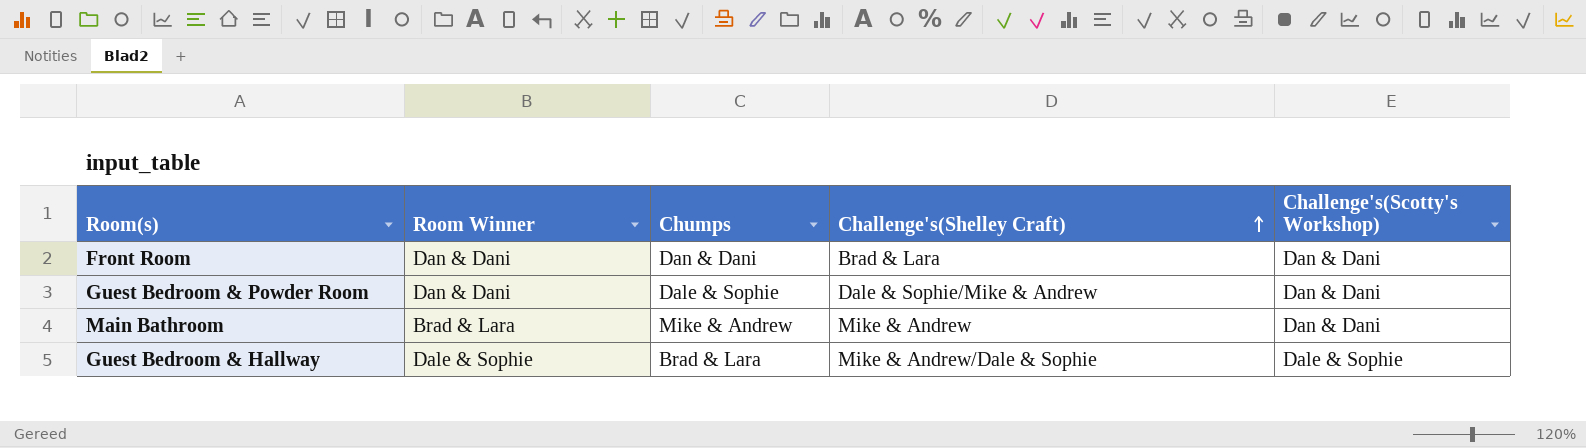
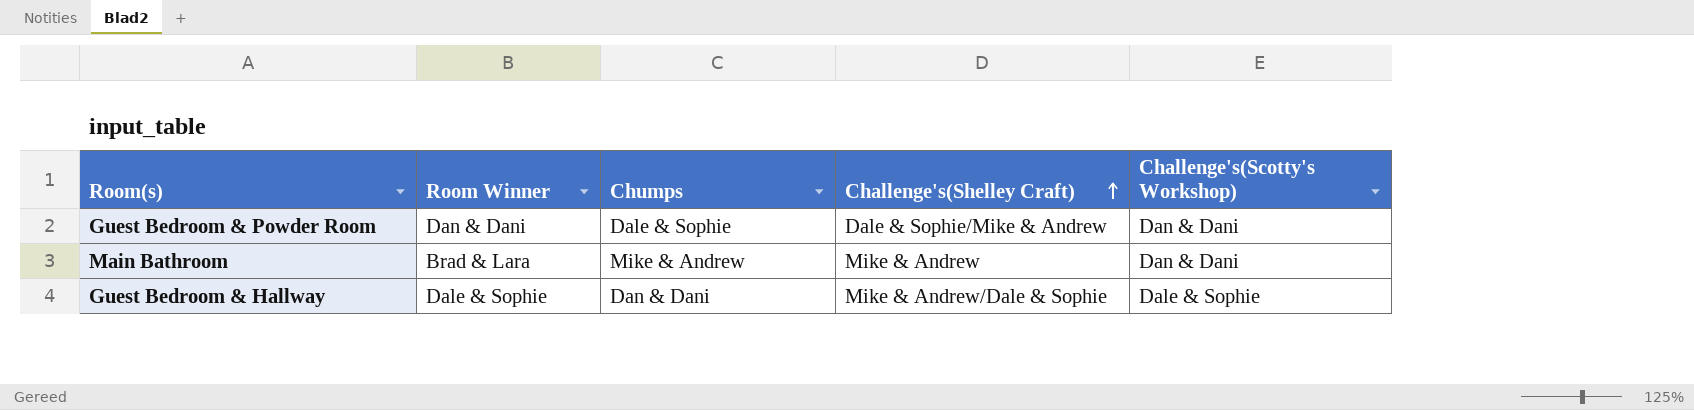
row Front Room: Dan & Dani | Dan & Dani | Brad & Lara | Dan & Dani -> none
Guest Bedroom & Hallway | Chumps: Brad & Lara -> Dan & Dani

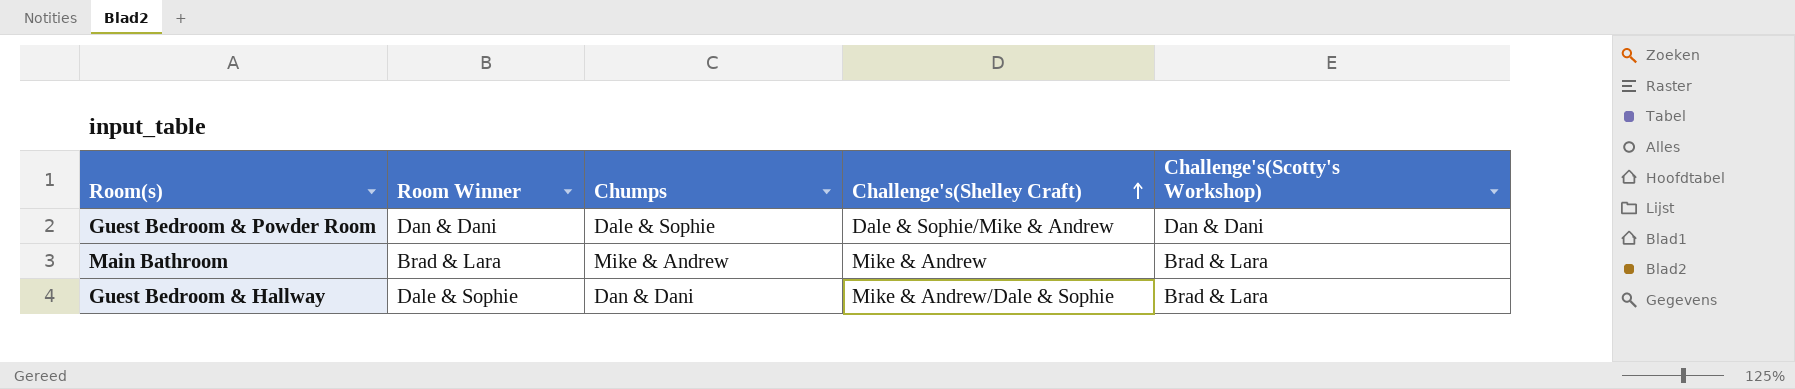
Main Bathroom | Challenge's(Scotty's Workshop): Dan & Dani -> Brad & Lara
Guest Bedroom & Hallway | Challenge's(Scotty's Workshop): Dale & Sophie -> Brad & Lara

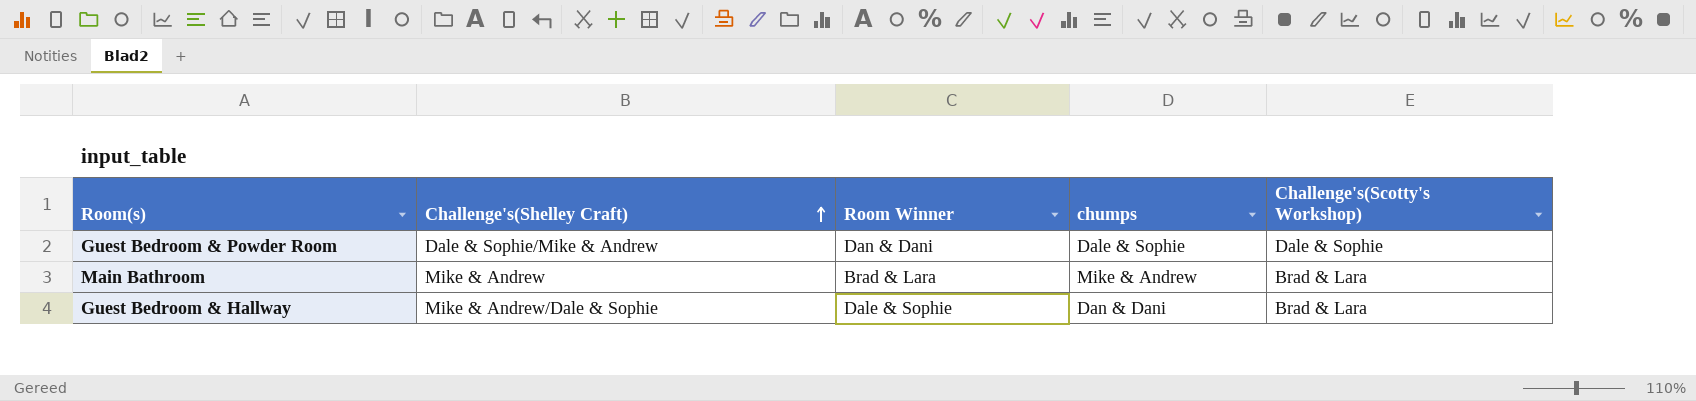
column Challenge's(Shelley Craft) | position: 4 -> 2
column name: Chumps -> chumps
Guest Bedroom & Powder Room | Challenge's(Scotty's Workshop): Dan & Dani -> Dale & Sophie

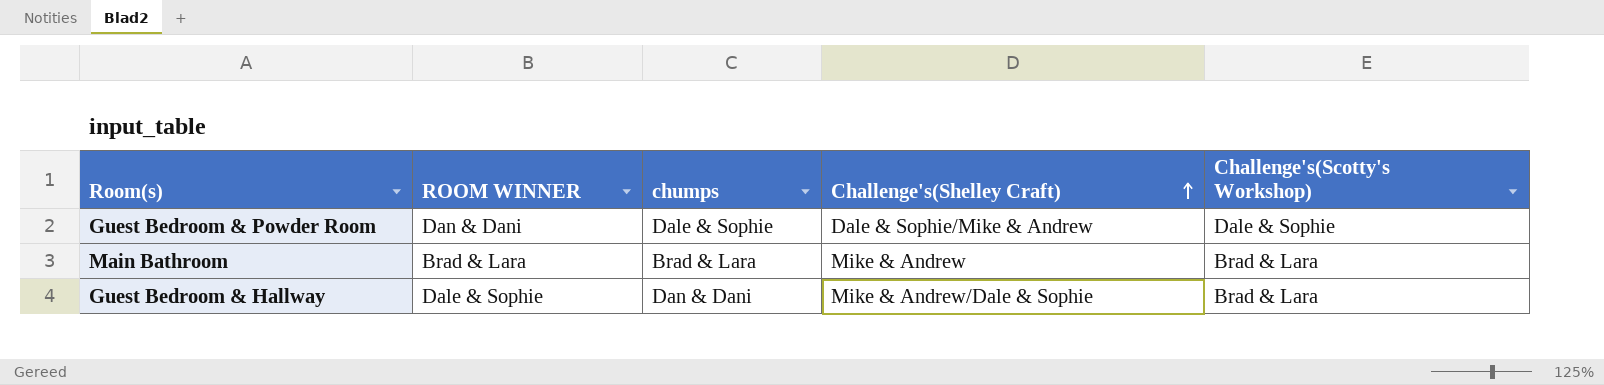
column name: Room Winner -> ROOM WINNER
column Challenge's(Shelley Craft) | position: 2 -> 4
Main Bathroom | chumps: Mike & Andrew -> Brad & Lara

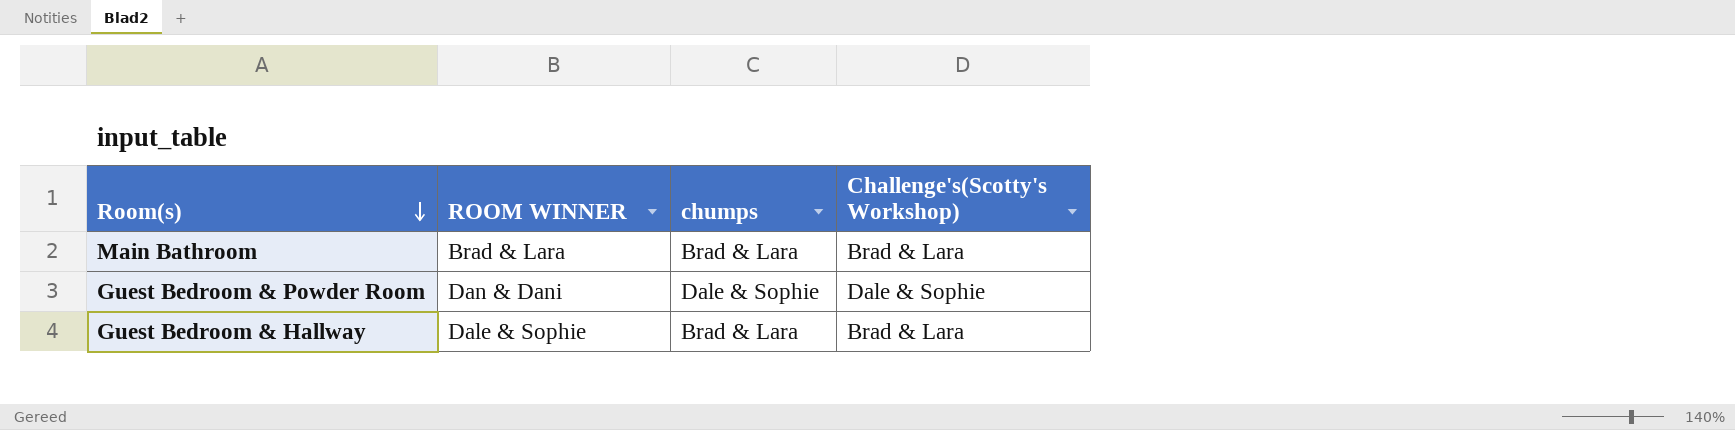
row order: Challenge's(Shelley Craft) ascending -> Room(s) descending
column Challenge's(Shelley Craft) | position: 4 -> none
Guest Bedroom & Hallway | chumps: Dan & Dani -> Brad & Lara

